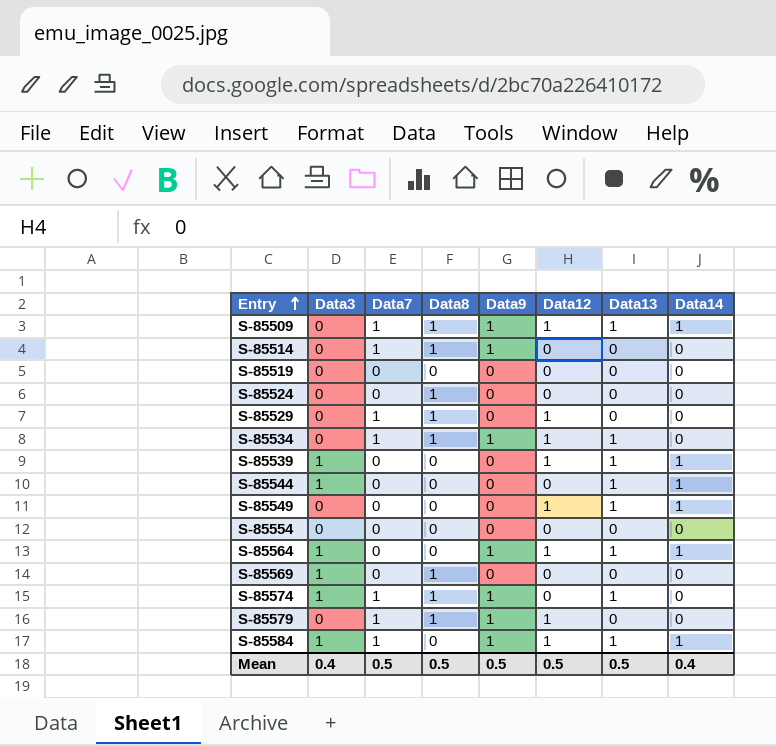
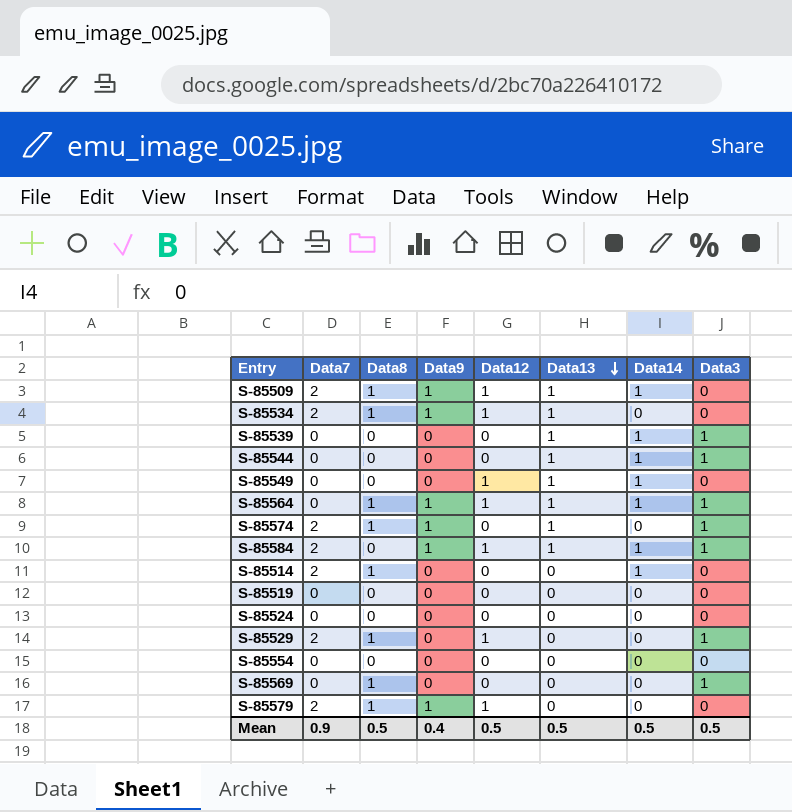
row order: Entry ascending -> Data13 descending
column Data3 | position: 2 -> 8
S-85509 | Data7: 1 -> 2
S-85534 | Data7: 1 -> 2
S-85539 | Data12: 1 -> 0
S-85564 | Data8: 0 -> 1
S-85574 | Data7: 1 -> 2
S-85584 | Data7: 1 -> 2
S-85514 | Data7: 1 -> 2
S-85514 | Data9: 1 -> 0
S-85514 | Data14: 0 -> 1
S-85524 | Data8: 1 -> 0
S-85529 | Data7: 1 -> 2
S-85529 | Data3: 0 -> 1
S-85579 | Data7: 1 -> 2
Mean | Data7: 0.5 -> 0.9
Mean | Data9: 0.5 -> 0.4
Mean | Data14: 0.4 -> 0.5
Mean | Data3: 0.4 -> 0.5

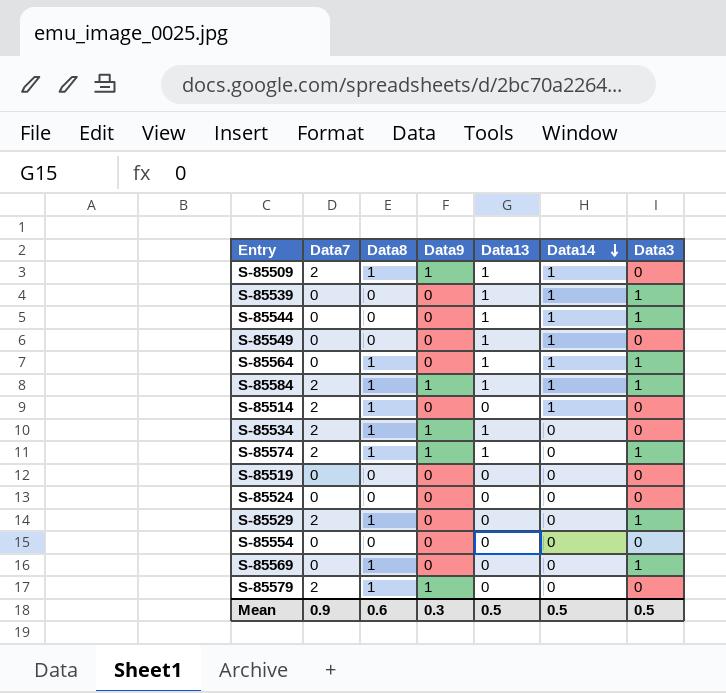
row order: Data13 descending -> Data14 descending
column Data12 | position: 5 -> none
S-85564 | Data9: 1 -> 0
S-85584 | Data8: 0 -> 1
Mean | Data8: 0.5 -> 0.6
Mean | Data9: 0.4 -> 0.3

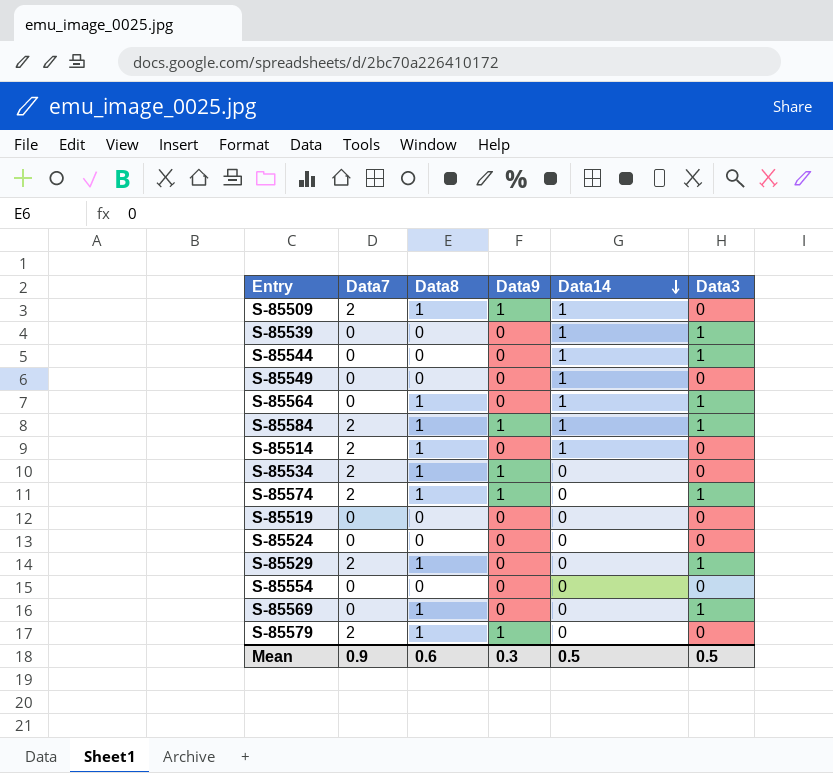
column Data13 | position: 5 -> none

